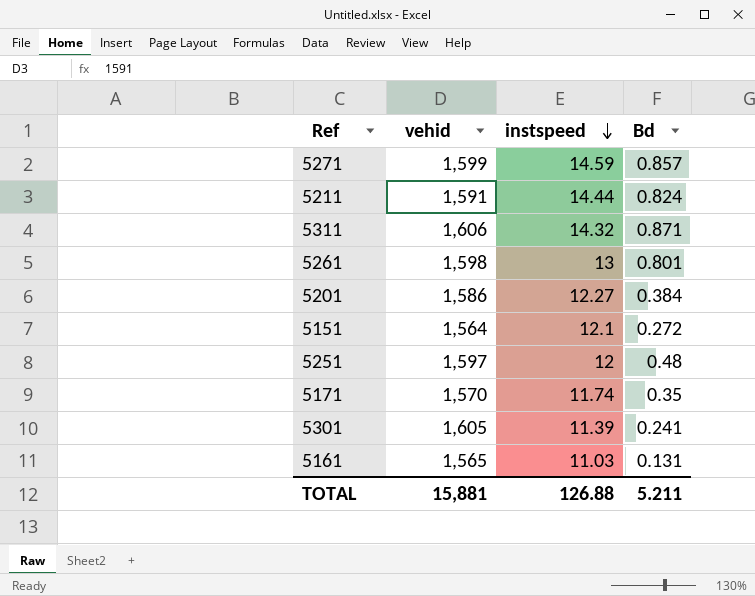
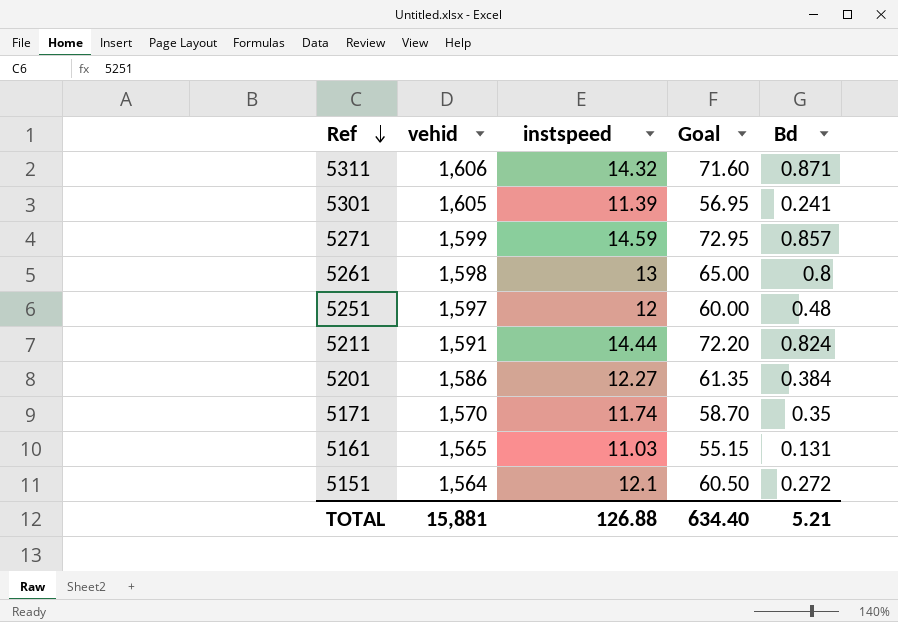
row order: instspeed descending -> Ref descending
column Goal | formula: none -> [instspeed] * 5
5261 | Bd: 0.801 -> 0.8
TOTAL | Bd: 5.211 -> 5.21

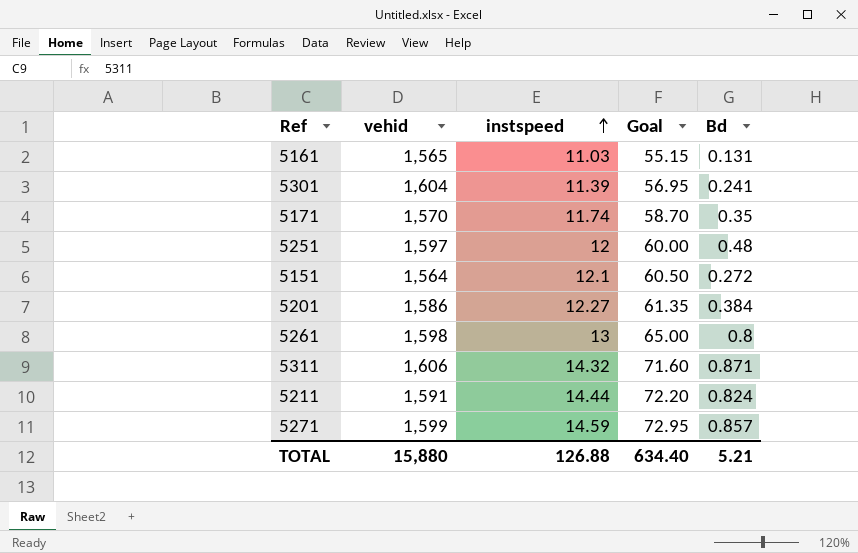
row order: Ref descending -> instspeed ascending
5301 | vehid: 1,605 -> 1,604
TOTAL | vehid: 15,881 -> 15,880

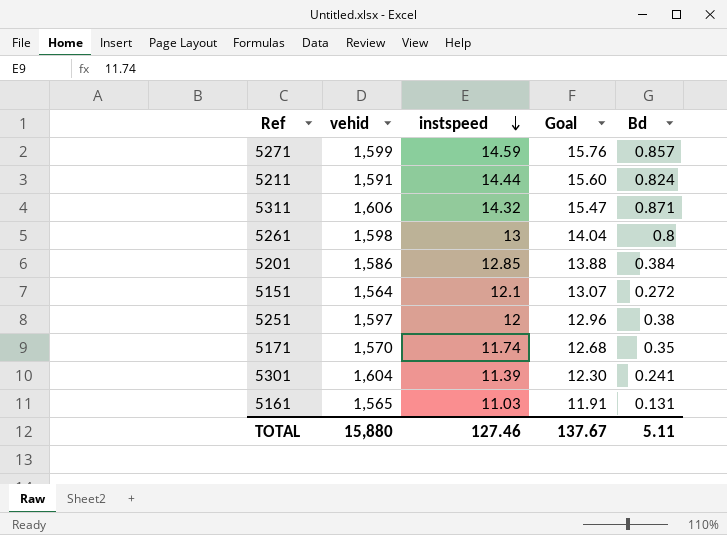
row order: instspeed ascending -> instspeed descending
column Goal | formula: [instspeed] * 5 -> [instspeed] * 1.08
5201 | instspeed: 12.27 -> 12.85
5251 | Bd: 0.48 -> 0.38
TOTAL | instspeed: 126.88 -> 127.46
TOTAL | Goal: 634.40 -> 137.67
TOTAL | Bd: 5.21 -> 5.11

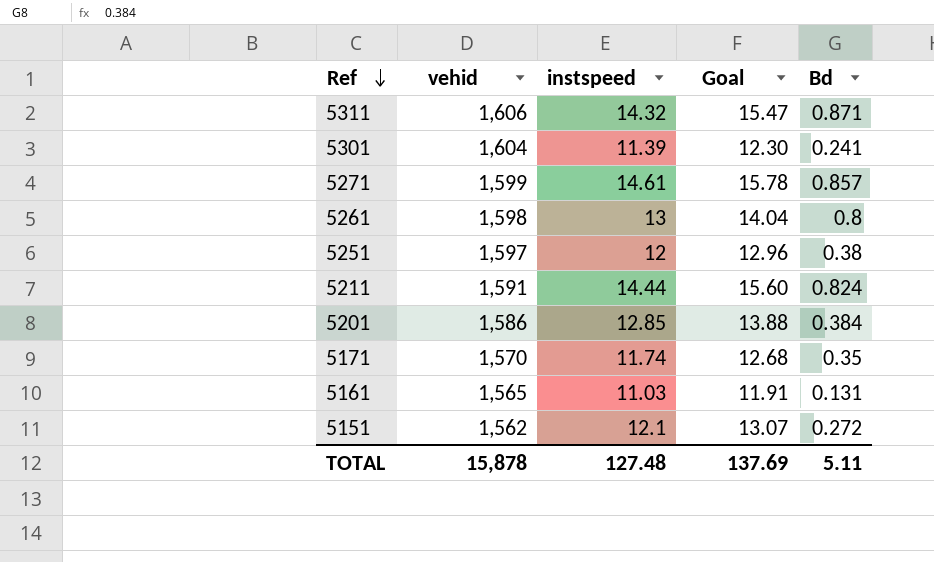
row order: instspeed descending -> Ref descending
5271 | instspeed: 14.59 -> 14.61
5271 | Goal: 15.76 -> 15.78
5151 | vehid: 1,564 -> 1,562
TOTAL | vehid: 15,880 -> 15,878
TOTAL | instspeed: 127.46 -> 127.48
TOTAL | Goal: 137.67 -> 137.69

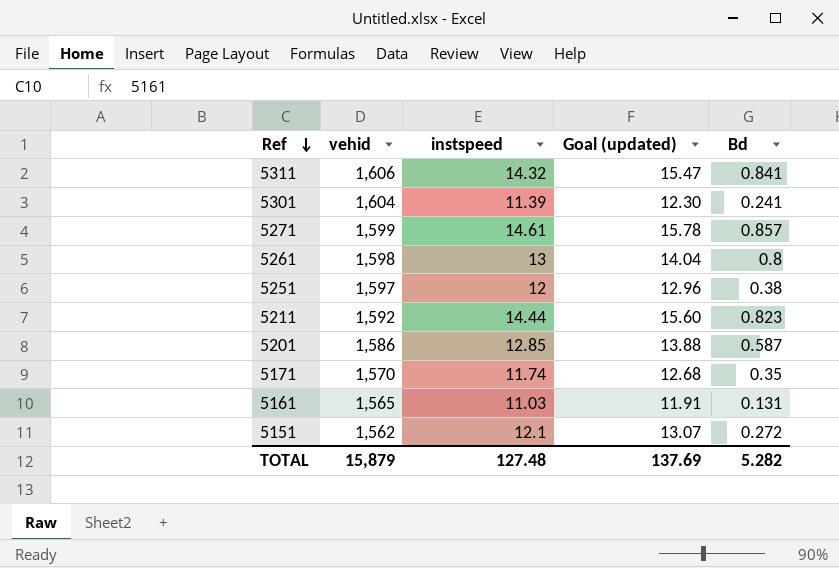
column name: Goal -> Goal (updated)
5311 | Bd: 0.871 -> 0.841
5211 | vehid: 1,591 -> 1,592
5211 | Bd: 0.824 -> 0.823
5201 | Bd: 0.384 -> 0.587
TOTAL | vehid: 15,878 -> 15,879
TOTAL | Bd: 5.11 -> 5.282

